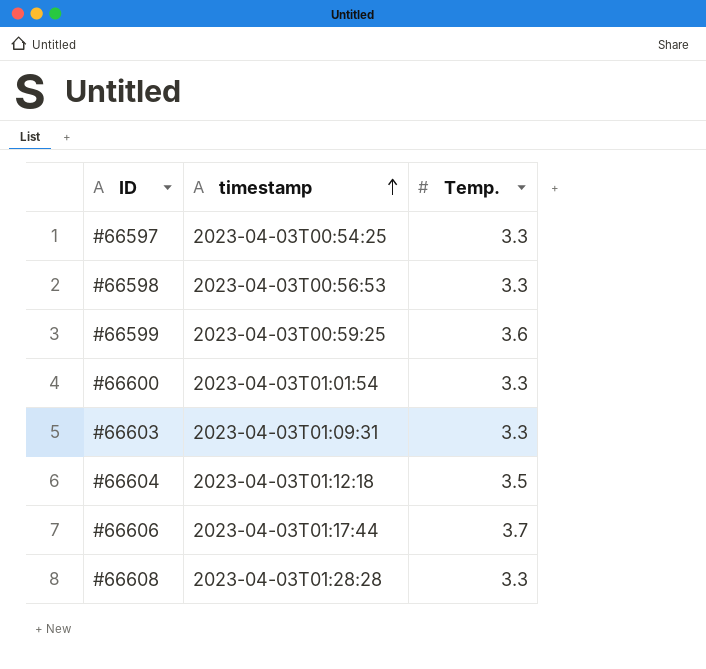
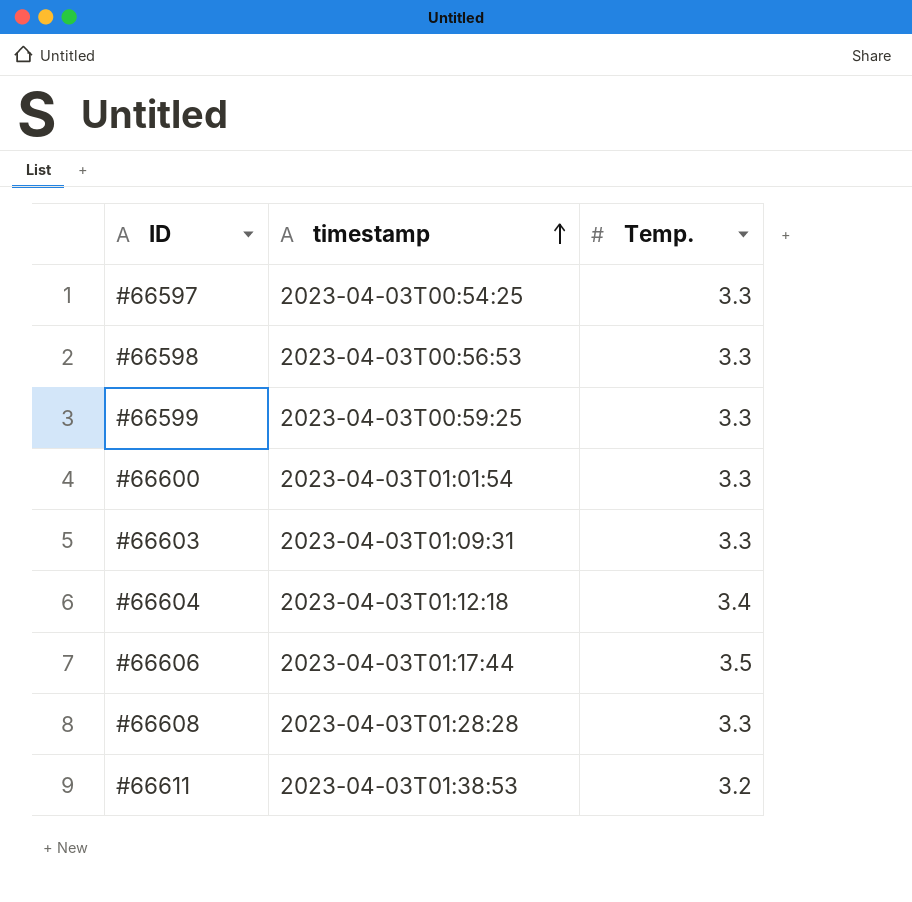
#66599 | Temp.: 3.6 -> 3.3
#66604 | Temp.: 3.5 -> 3.4
#66606 | Temp.: 3.7 -> 3.5
row #66611: none -> 2023-04-03T01:38:53 | 3.2

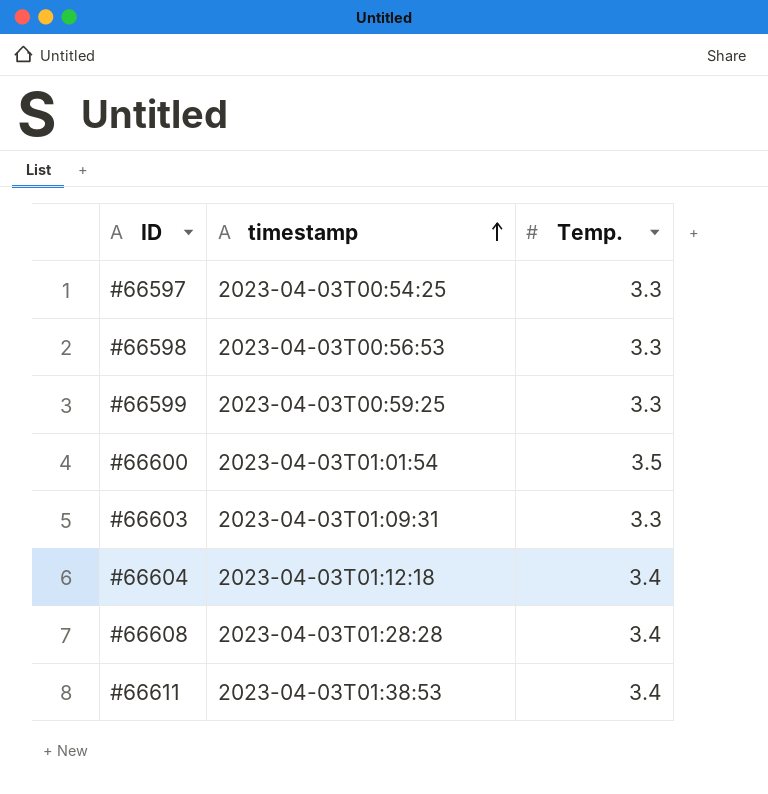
row #66606: 2023-04-03T01:17:44 | 3.5 -> none
#66600 | Temp.: 3.3 -> 3.5
#66608 | Temp.: 3.3 -> 3.4
#66611 | Temp.: 3.2 -> 3.4

